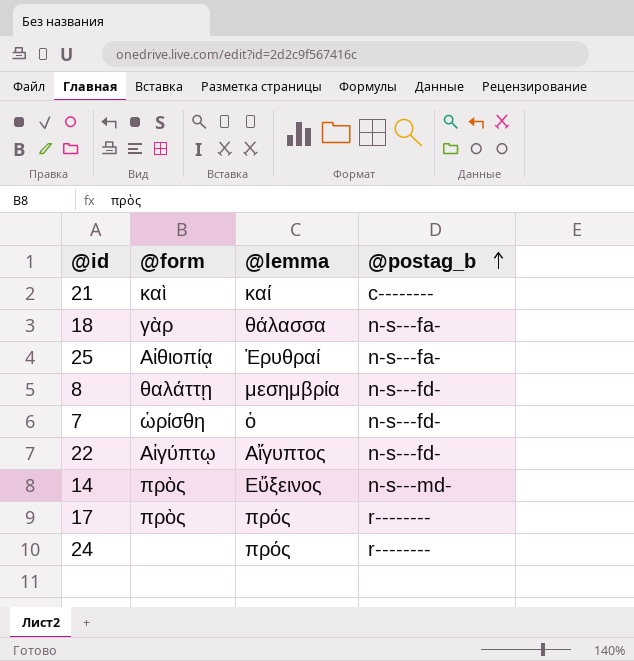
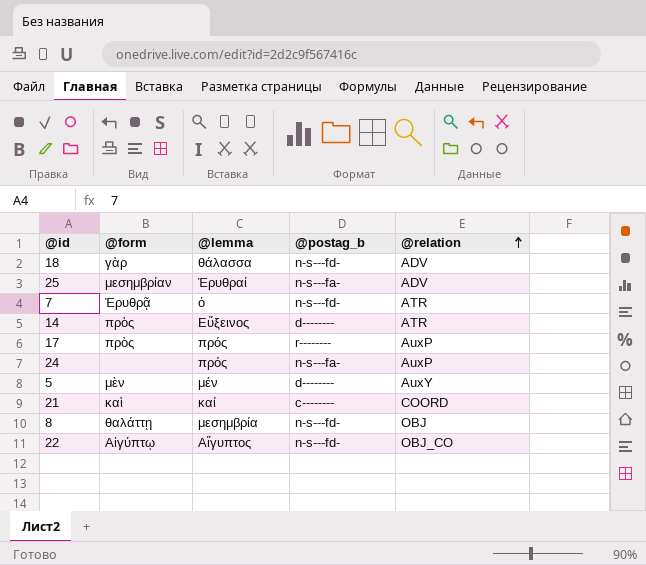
row order: @postag_b ascending -> @relation ascending
column @relation | position: none -> 5
18 | @postag_b: n-s---fa- -> n-s---fd-
25 | @form: Αἰθιοπίᾳ -> μεσημβρίαν
7 | @form: ὡρίσθη -> Ἐρυθρᾷ
14 | @postag_b: n-s---md- -> d--------
24 | @postag_b: r-------- -> n-s---fa-
row 5: none -> μὲν | μέν | d-------- | AuxY

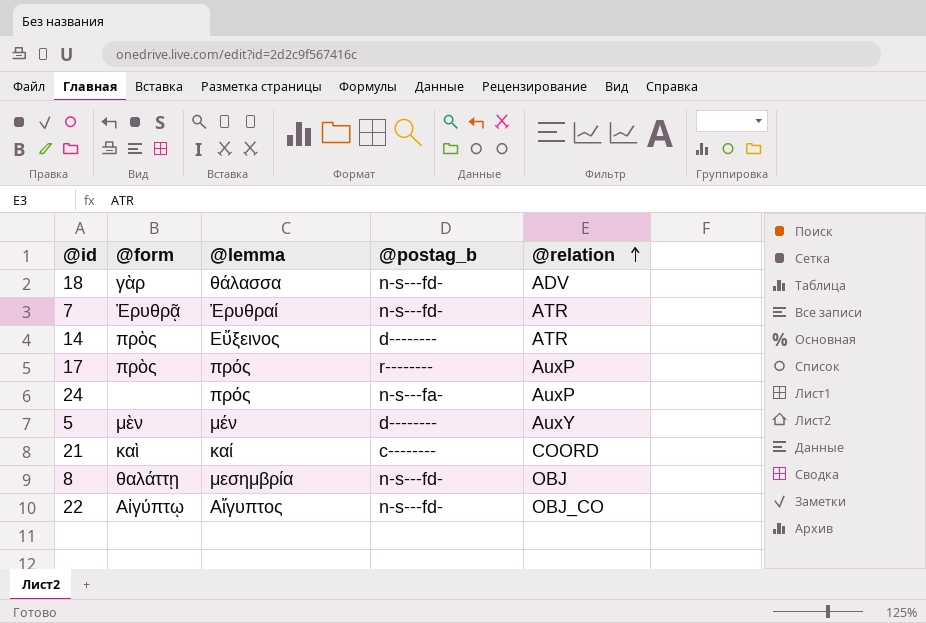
row 25: μεσημβρίαν | Ἐρυθραί | n-s---fa- | ADV -> none
7 | @lemma: ὁ -> Ἐρυθραί

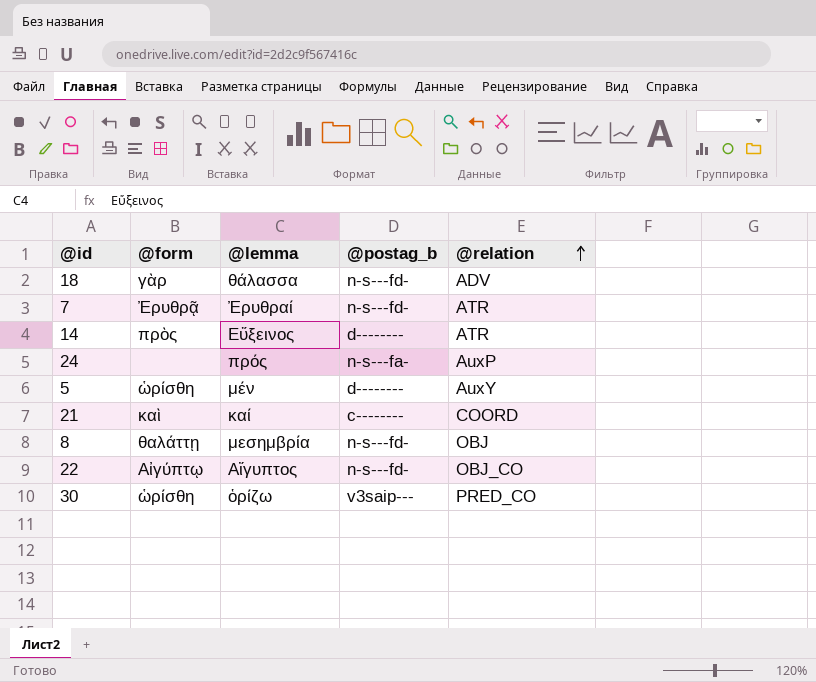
row 17: πρὸς | πρός | r-------- | AuxP -> none
5 | @form: μὲν -> ὡρίσθη
row 30: none -> ὡρίσθη | ὁρίζω | v3saip--- | PRED_CO

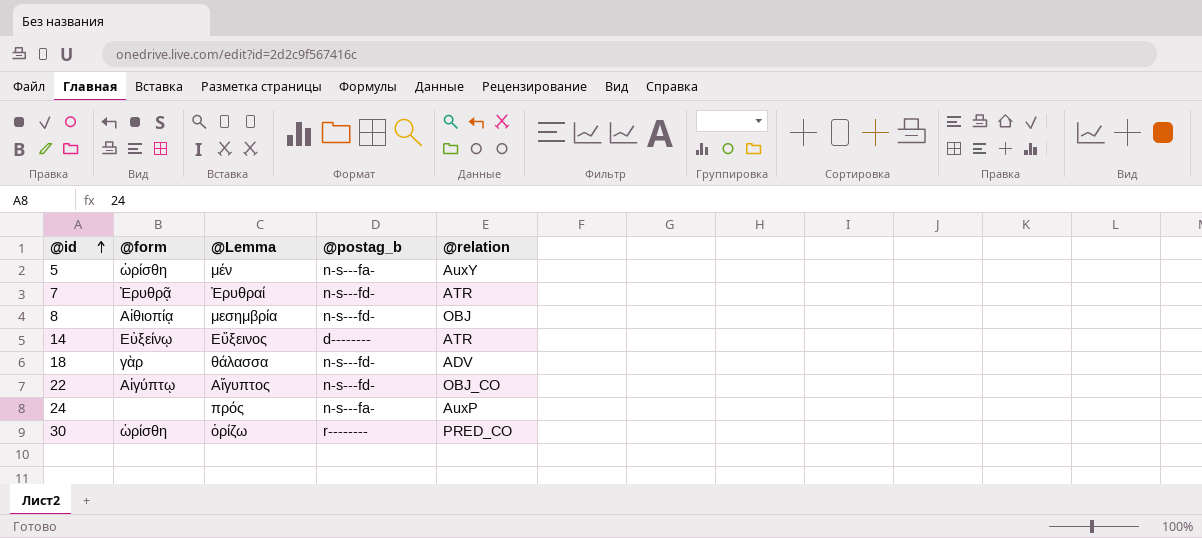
row order: @relation ascending -> @id ascending
column name: @lemma -> @Lemma
row 21: καὶ | καί | c-------- | COORD -> none
5 | @postag_b: d-------- -> n-s---fa-
8 | @form: θαλάττῃ -> Αἰθιοπίᾳ
14 | @form: πρὸς -> Εὐξείνῳ
30 | @postag_b: v3saip--- -> r--------

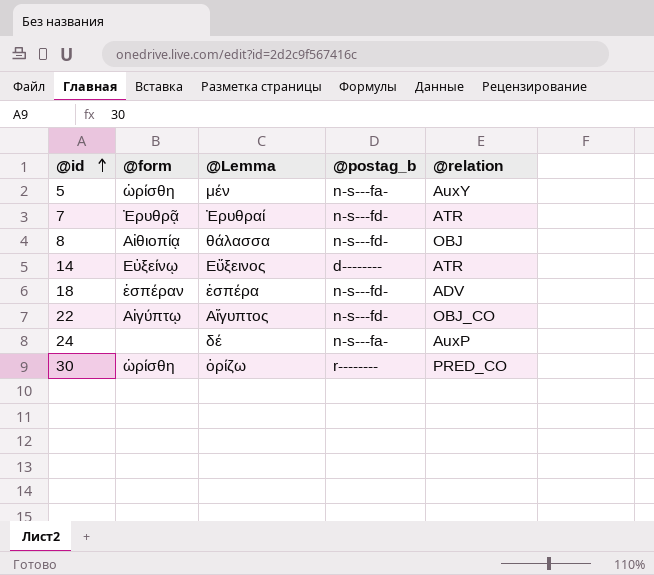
8 | @Lemma: μεσημβρία -> θάλασσα
18 | @form: γὰρ -> ἑσπέραν
18 | @Lemma: θάλασσα -> ἑσπέρα
24 | @Lemma: πρός -> δέ

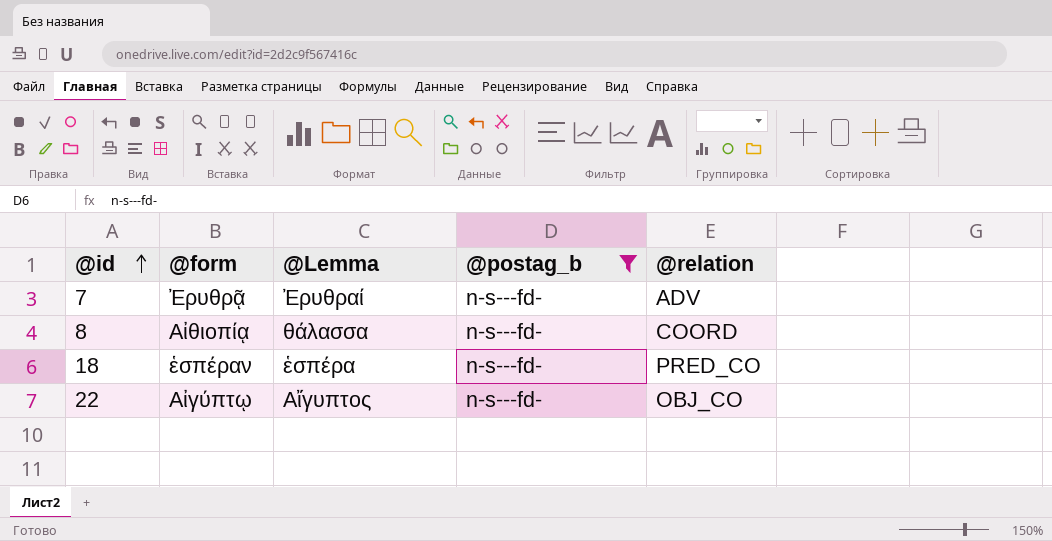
filter: none -> @postag_b = n-s---fd-
7 | @relation: ATR -> ADV
8 | @relation: OBJ -> COORD
18 | @relation: ADV -> PRED_CO

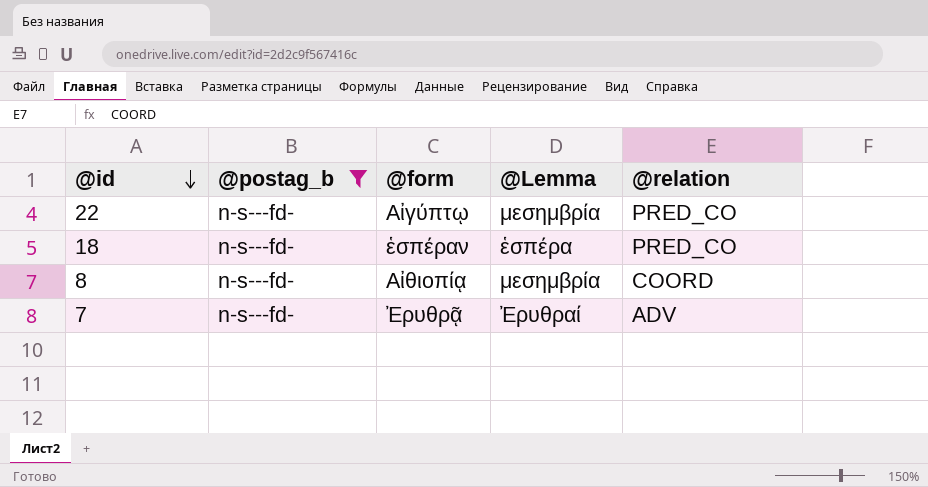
row order: @id ascending -> @id descending
column @postag_b | position: 4 -> 2
22 | @Lemma: Αἴγυπτος -> μεσημβρία
22 | @relation: OBJ_CO -> PRED_CO
8 | @Lemma: θάλασσα -> μεσημβρία

